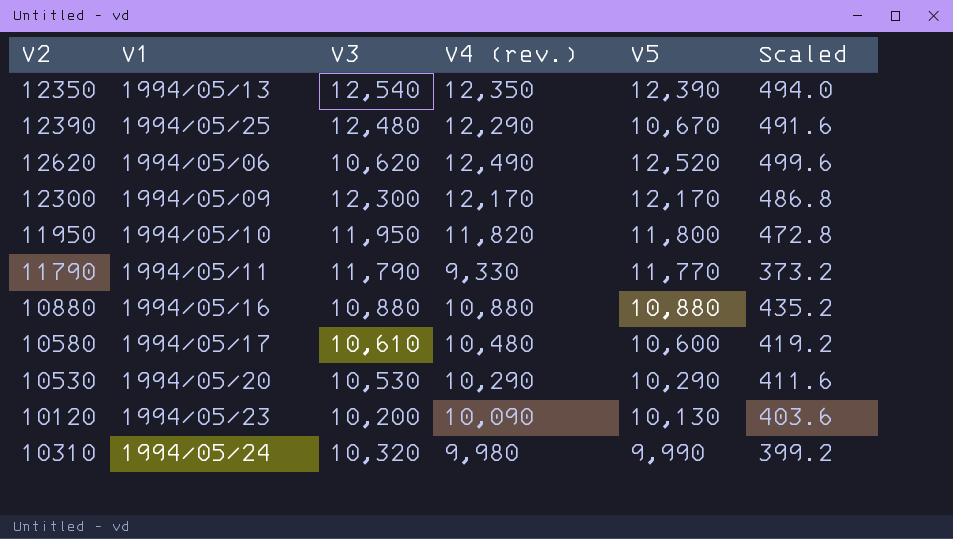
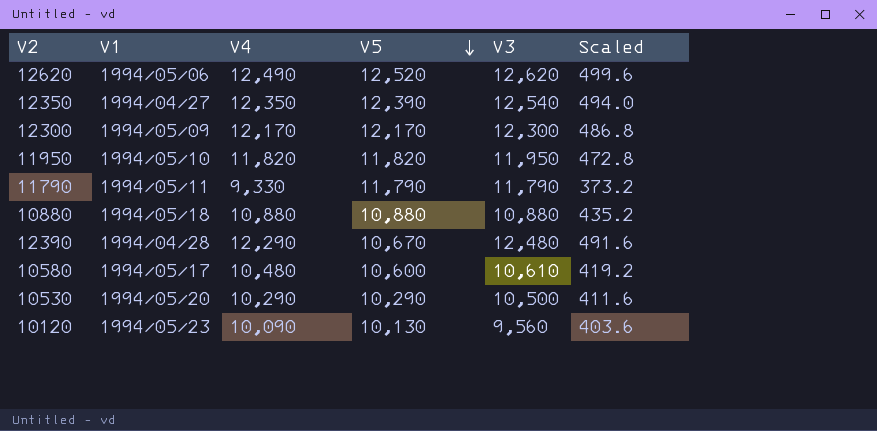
row order: none -> V5 descending
column name: V4 (rev.) -> V4
column V3 | position: 3 -> 5
row 10310: 1994/05/24 | 10,320 | 9,980 | 9,990 | 399.2 -> none
12620 | V3: 10,620 -> 12,620
12350 | V1: 1994/05/13 -> 1994/04/27
11950 | V5: 11,800 -> 11,820
11790 | V5: 11,770 -> 11,790
10880 | V1: 1994/05/16 -> 1994/05/18
12390 | V1: 1994/05/25 -> 1994/04/28
10530 | V3: 10,530 -> 10,500
10120 | V3: 10,200 -> 9,560

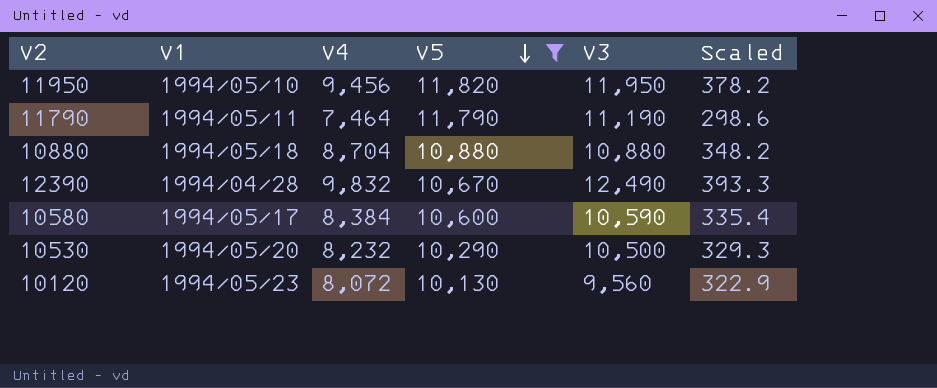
filter: none -> V5 <= 11,820
11950 | V4: 11,820 -> 9,456
11950 | Scaled: 472.8 -> 378.2
11790 | V4: 9,330 -> 7,464
11790 | V3: 11,790 -> 11,190
11790 | Scaled: 373.2 -> 298.6
10880 | V4: 10,880 -> 8,704
10880 | Scaled: 435.2 -> 348.2
12390 | V4: 12,290 -> 9,832
12390 | V3: 12,480 -> 12,490
12390 | Scaled: 491.6 -> 393.3
10580 | V4: 10,480 -> 8,384
10580 | V3: 10,610 -> 10,590
10580 | Scaled: 419.2 -> 335.4
10530 | V4: 10,290 -> 8,232
10530 | Scaled: 411.6 -> 329.3
10120 | V4: 10,090 -> 8,072
10120 | Scaled: 403.6 -> 322.9

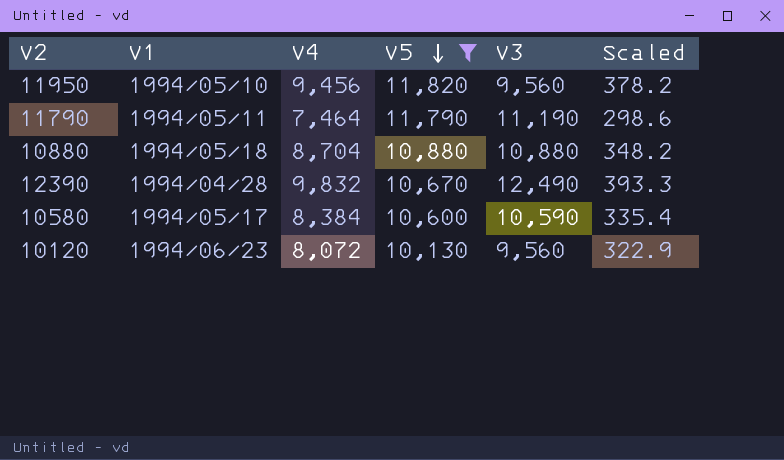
row 10530: 1994/05/20 | 8,232 | 10,290 | 10,500 | 329.3 -> none
11950 | V3: 11,950 -> 9,560
10120 | V1: 1994/05/23 -> 1994/06/23

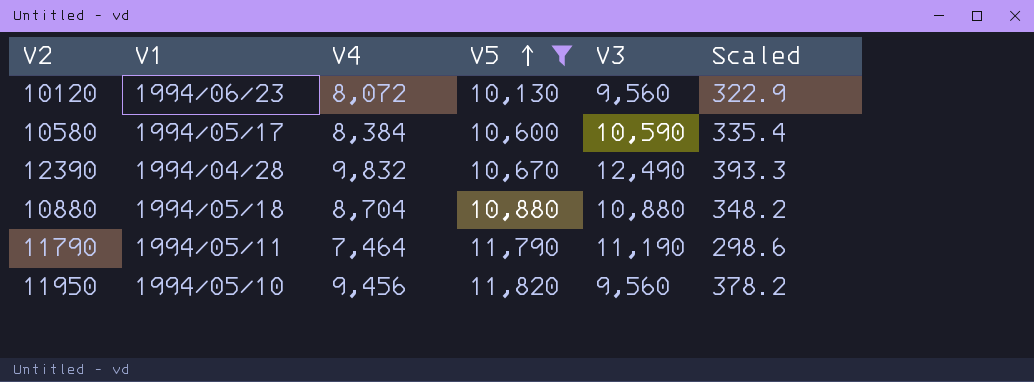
row order: V5 descending -> V5 ascending

